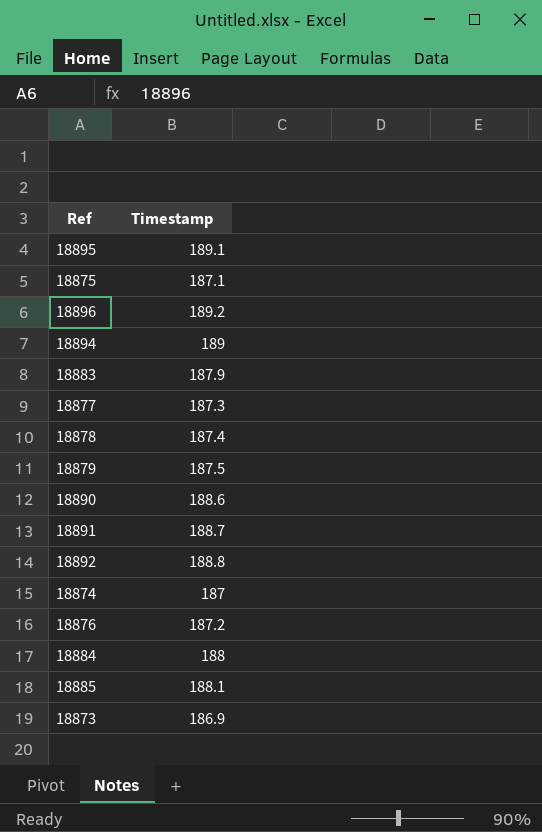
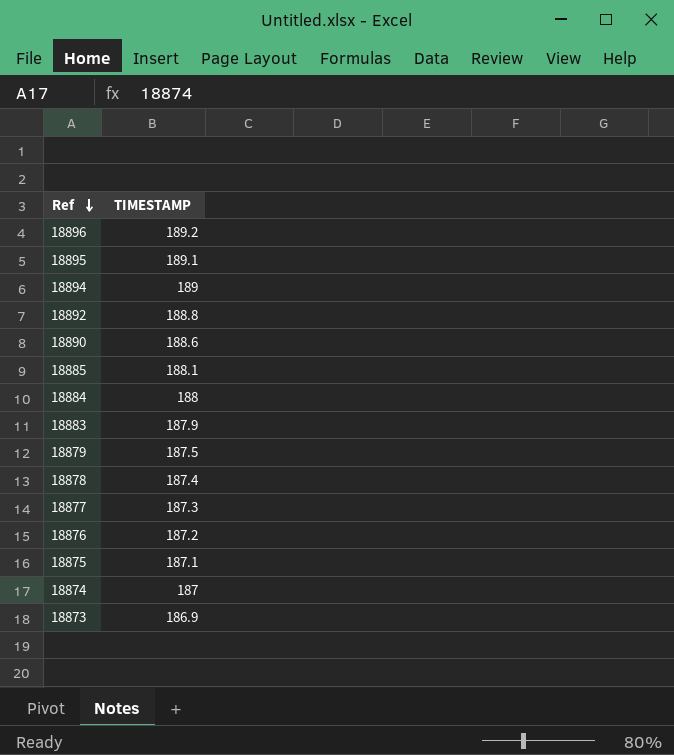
row order: none -> Ref descending
column name: Timestamp -> TIMESTAMP
row 18891: 188.7 -> none

